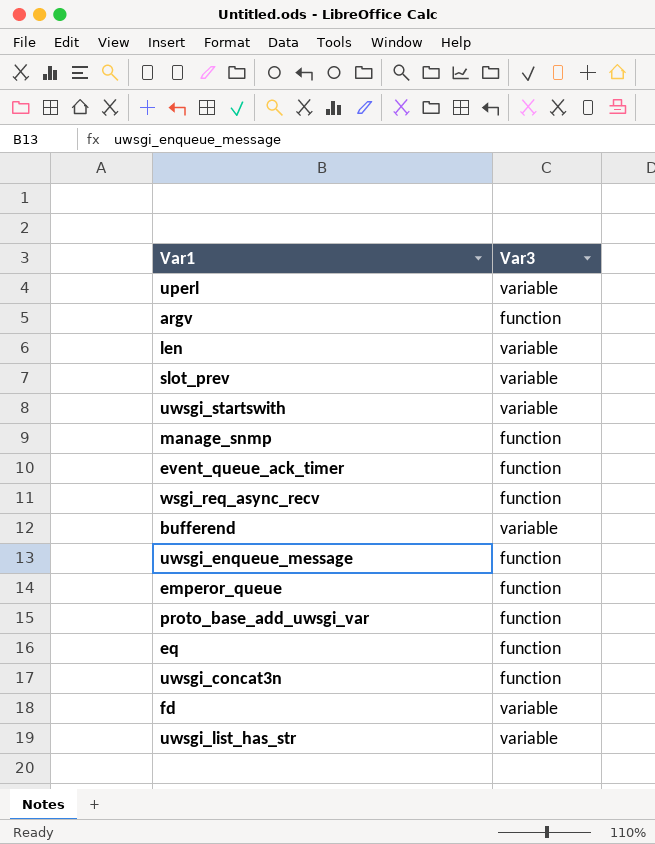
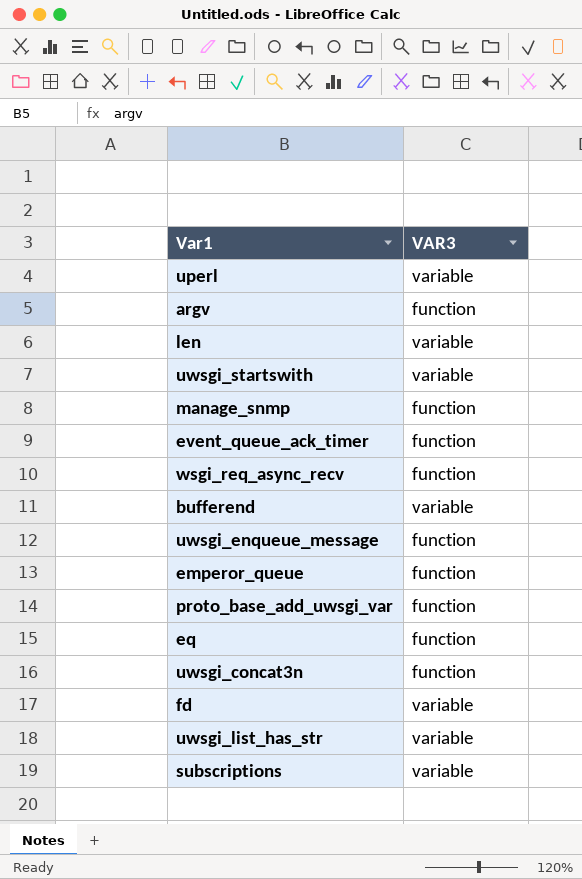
column name: Var3 -> VAR3
row slot_prev: variable -> none
row subscriptions: none -> variable

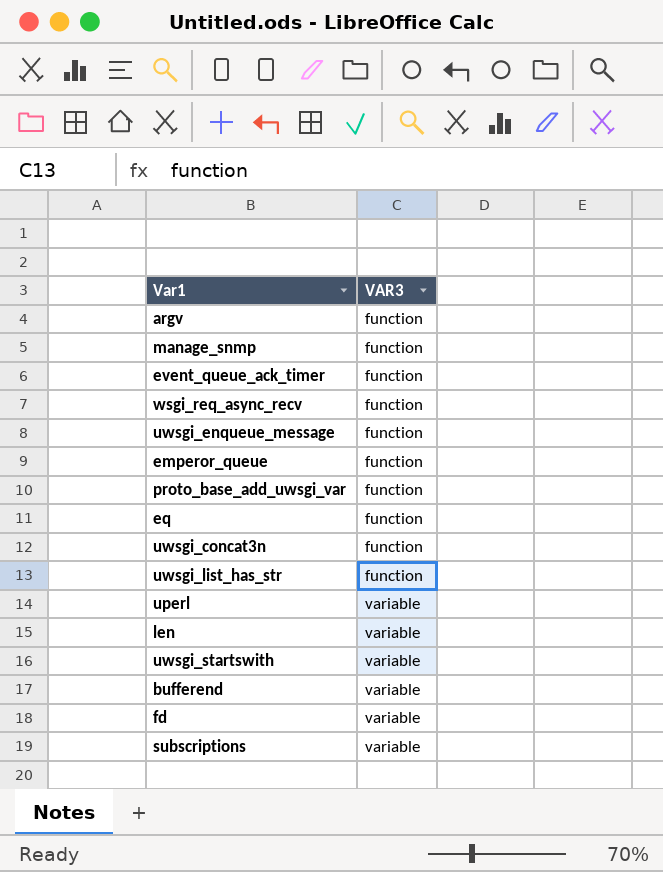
row order: none -> VAR3 ascending
uwsgi_list_has_str | VAR3: variable -> function

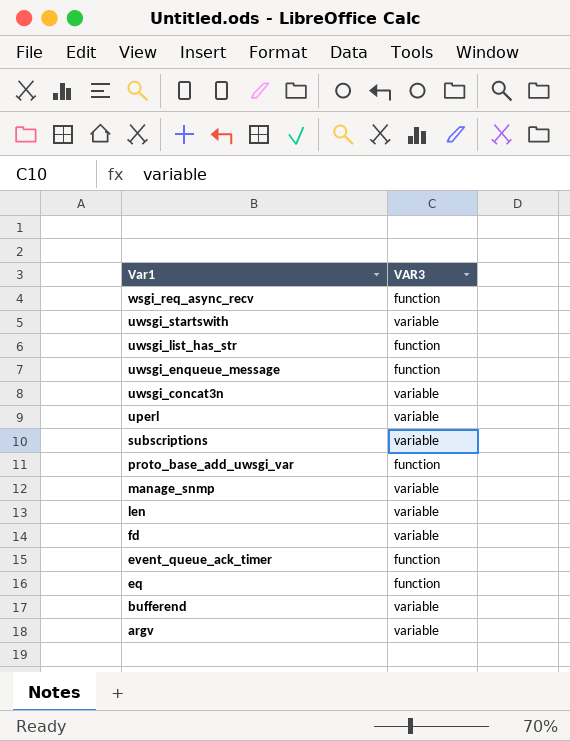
row order: VAR3 ascending -> Var1 descending
row emperor_queue: function -> none
uwsgi_concat3n | VAR3: function -> variable
manage_snmp | VAR3: function -> variable
argv | VAR3: function -> variable

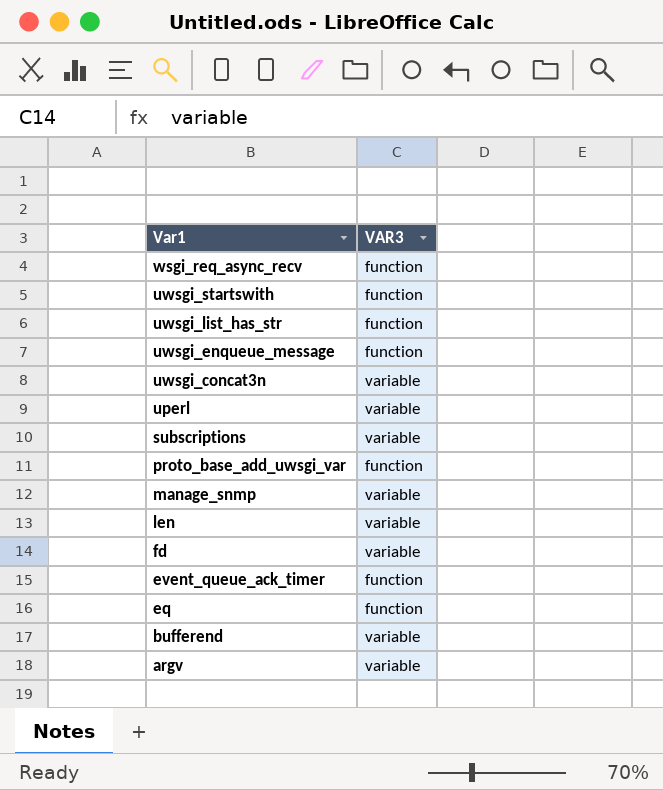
uwsgi_startswith | VAR3: variable -> function

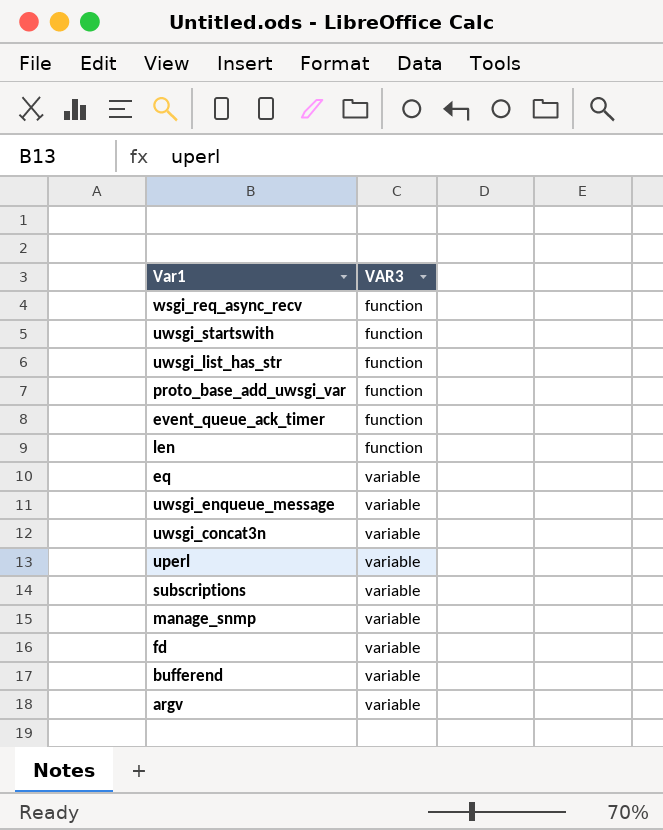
row order: Var1 descending -> VAR3 ascending
len | VAR3: variable -> function
eq | VAR3: function -> variable
uwsgi_enqueue_message | VAR3: function -> variable

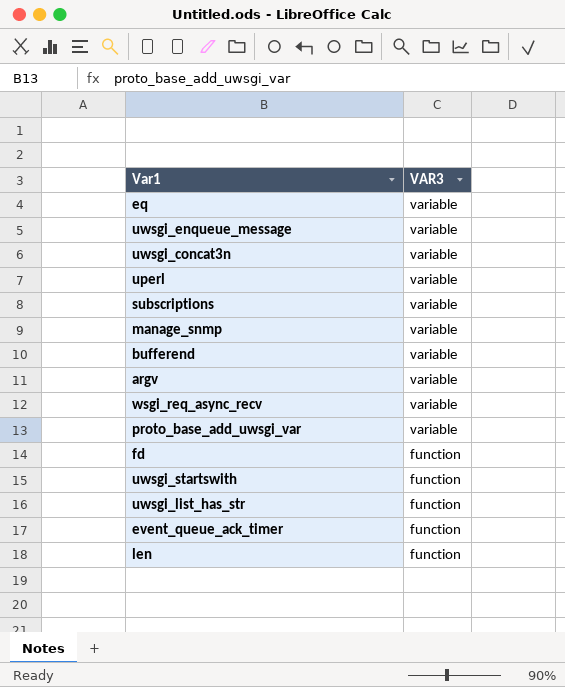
row order: VAR3 ascending -> VAR3 descending
wsgi_req_async_recv | VAR3: function -> variable
proto_base_add_uwsgi_var | VAR3: function -> variable
fd | VAR3: variable -> function

